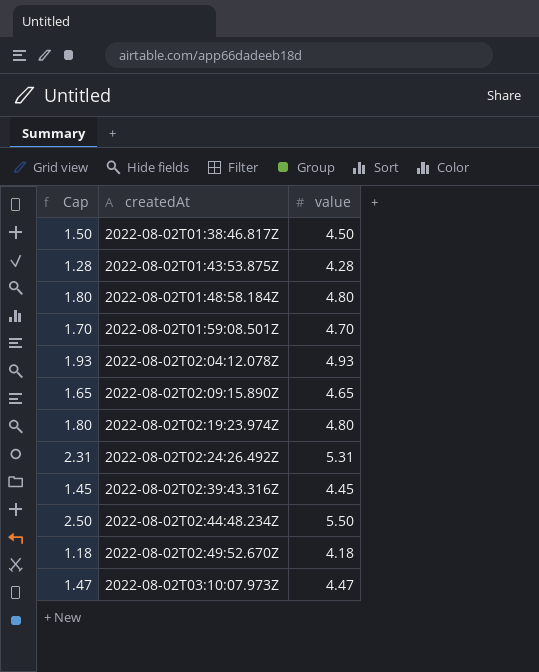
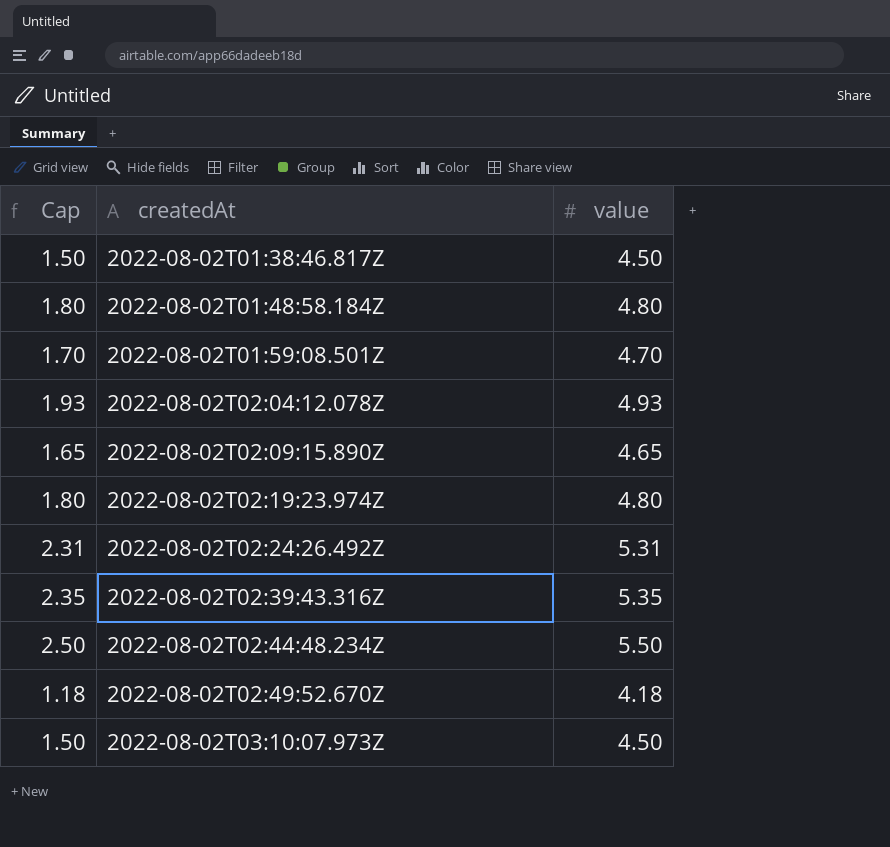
row 2022-08-02T01:43:53.875Z: 1.28 | 4.28 -> none
2022-08-02T02:39:43.316Z | Cap: 1.45 -> 2.35
2022-08-02T02:39:43.316Z | value: 4.45 -> 5.35
2022-08-02T03:10:07.973Z | Cap: 1.47 -> 1.50
2022-08-02T03:10:07.973Z | value: 4.47 -> 4.50

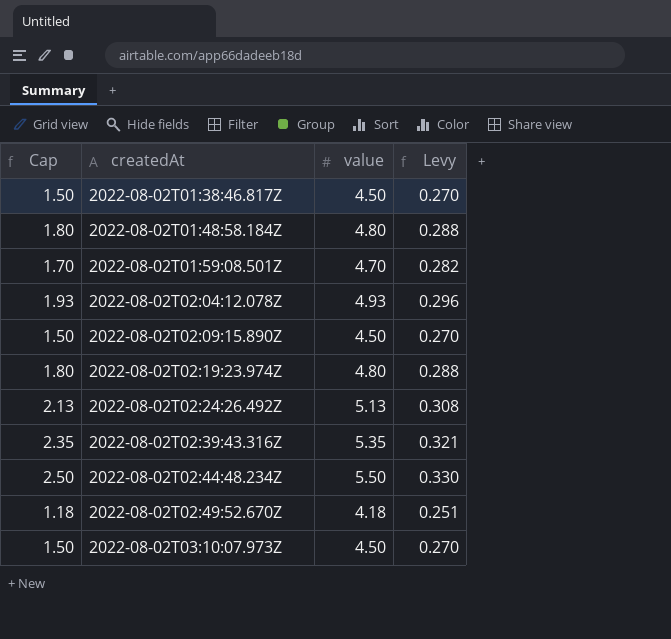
column Levy | formula: none -> [value] * 0.06
2022-08-02T02:09:15.890Z | Cap: 1.65 -> 1.50
2022-08-02T02:09:15.890Z | value: 4.65 -> 4.50
2022-08-02T02:24:26.492Z | Cap: 2.31 -> 2.13
2022-08-02T02:24:26.492Z | value: 5.31 -> 5.13

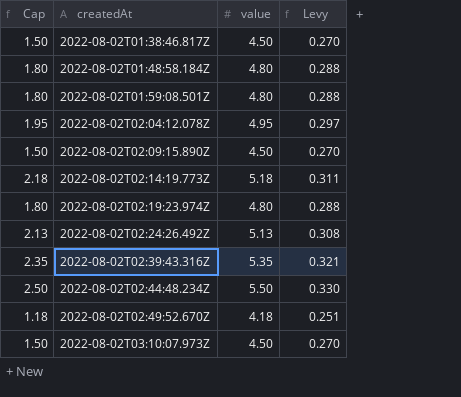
2022-08-02T01:59:08.501Z | Cap: 1.70 -> 1.80
2022-08-02T01:59:08.501Z | value: 4.70 -> 4.80
2022-08-02T01:59:08.501Z | Levy: 0.282 -> 0.288
2022-08-02T02:04:12.078Z | Cap: 1.93 -> 1.95
2022-08-02T02:04:12.078Z | value: 4.93 -> 4.95
2022-08-02T02:04:12.078Z | Levy: 0.296 -> 0.297
row 2022-08-02T02:14:19.773Z: none -> 2.18 | 5.18 | 0.311

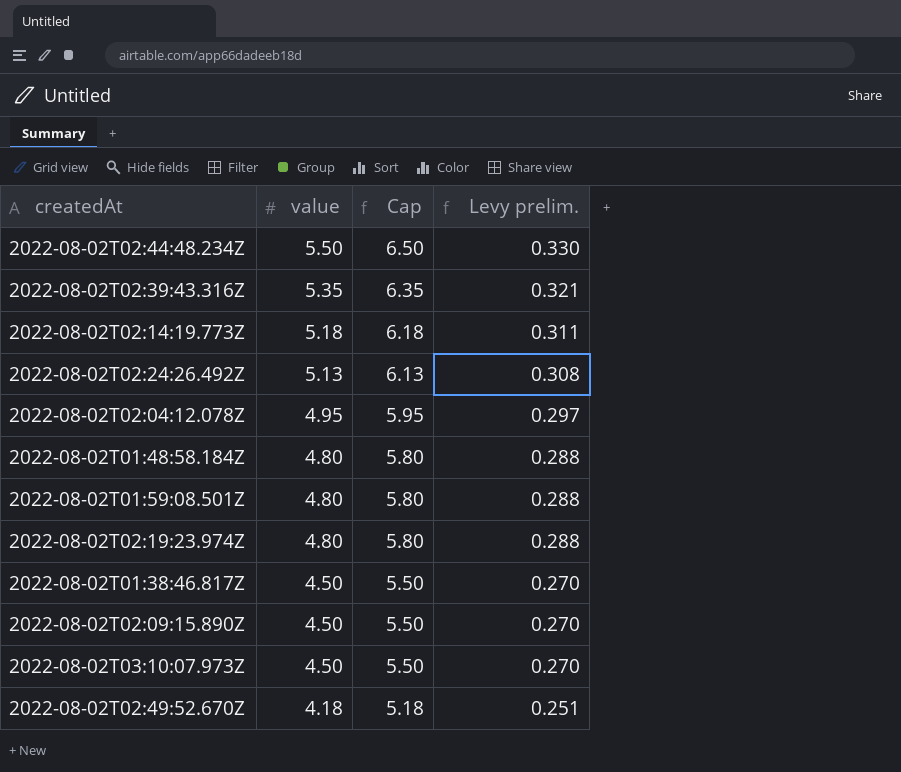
row order: createdAt ascending -> value descending
column Cap | formula: [value] - 3 -> [value] + 1
column Cap | position: 1 -> 3
column name: Levy -> Levy prelim.

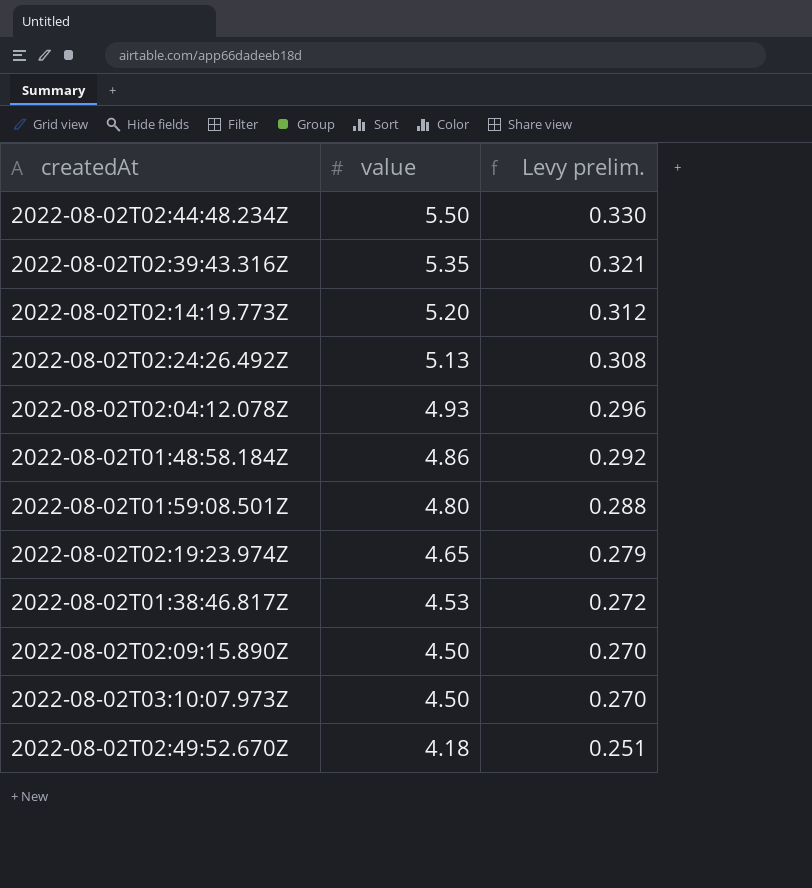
column Cap | formula: [value] + 1 -> none
2022-08-02T02:14:19.773Z | value: 5.18 -> 5.20
2022-08-02T02:14:19.773Z | Levy prelim.: 0.311 -> 0.312
2022-08-02T02:04:12.078Z | value: 4.95 -> 4.93
2022-08-02T02:04:12.078Z | Levy prelim.: 0.297 -> 0.296
2022-08-02T01:48:58.184Z | value: 4.80 -> 4.86
2022-08-02T01:48:58.184Z | Levy prelim.: 0.288 -> 0.292
2022-08-02T02:19:23.974Z | value: 4.80 -> 4.65
2022-08-02T02:19:23.974Z | Levy prelim.: 0.288 -> 0.279
2022-08-02T01:38:46.817Z | value: 4.50 -> 4.53
2022-08-02T01:38:46.817Z | Levy prelim.: 0.270 -> 0.272

